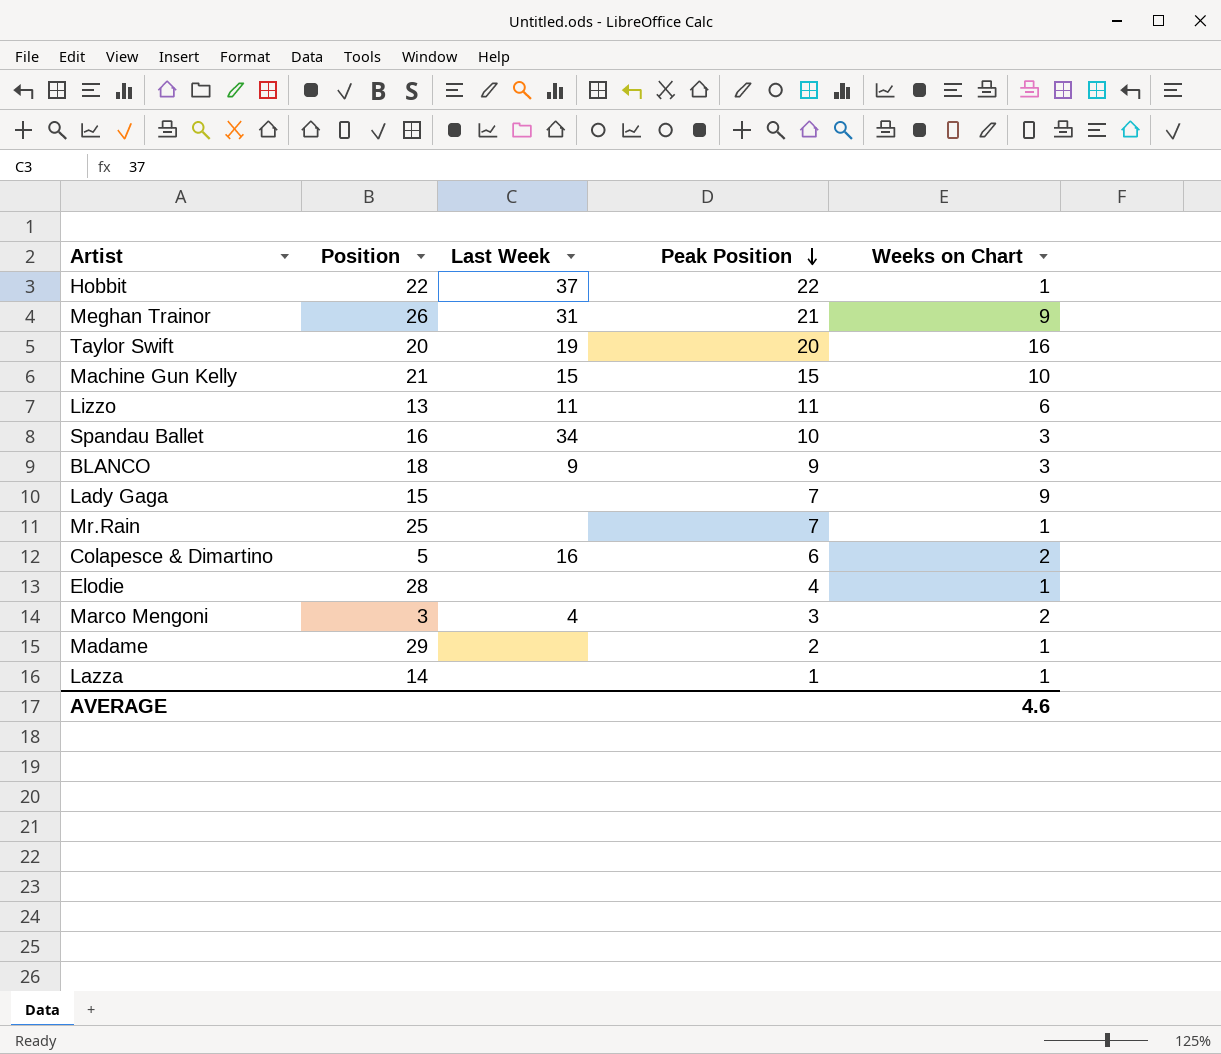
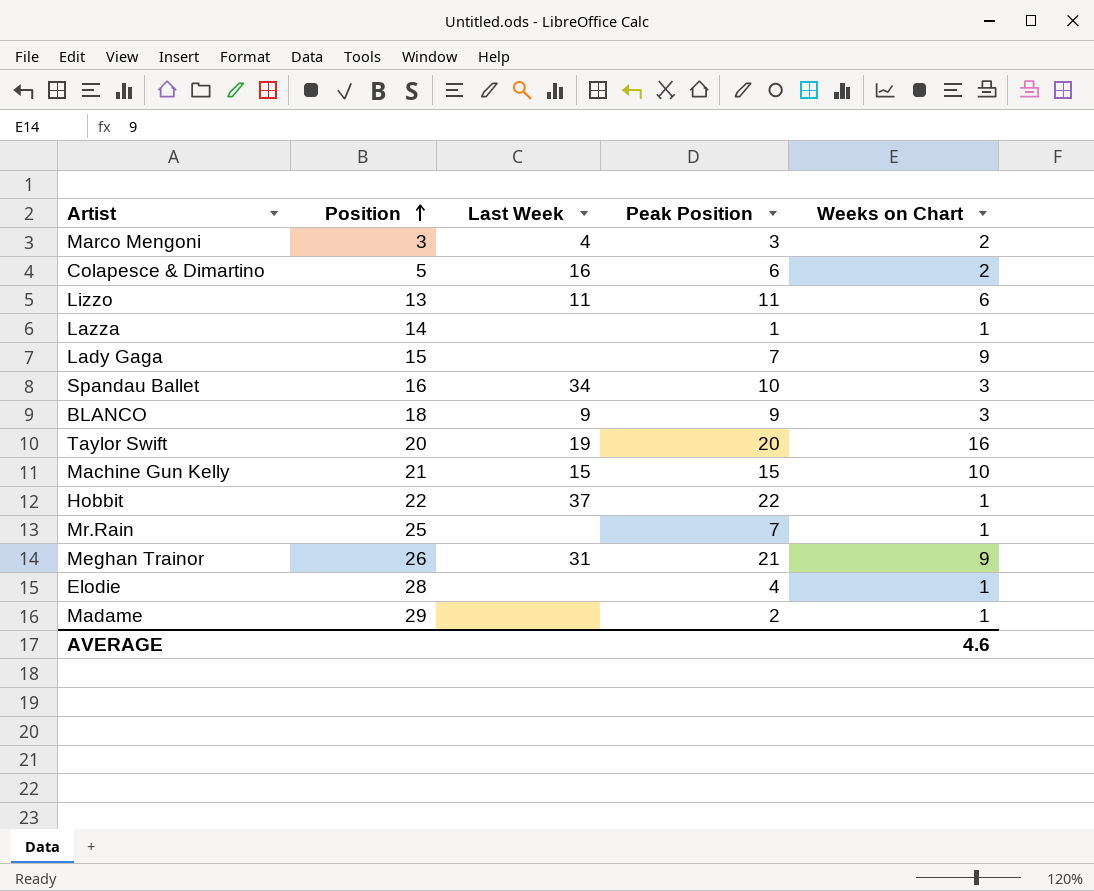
row order: Peak Position descending -> Position ascending

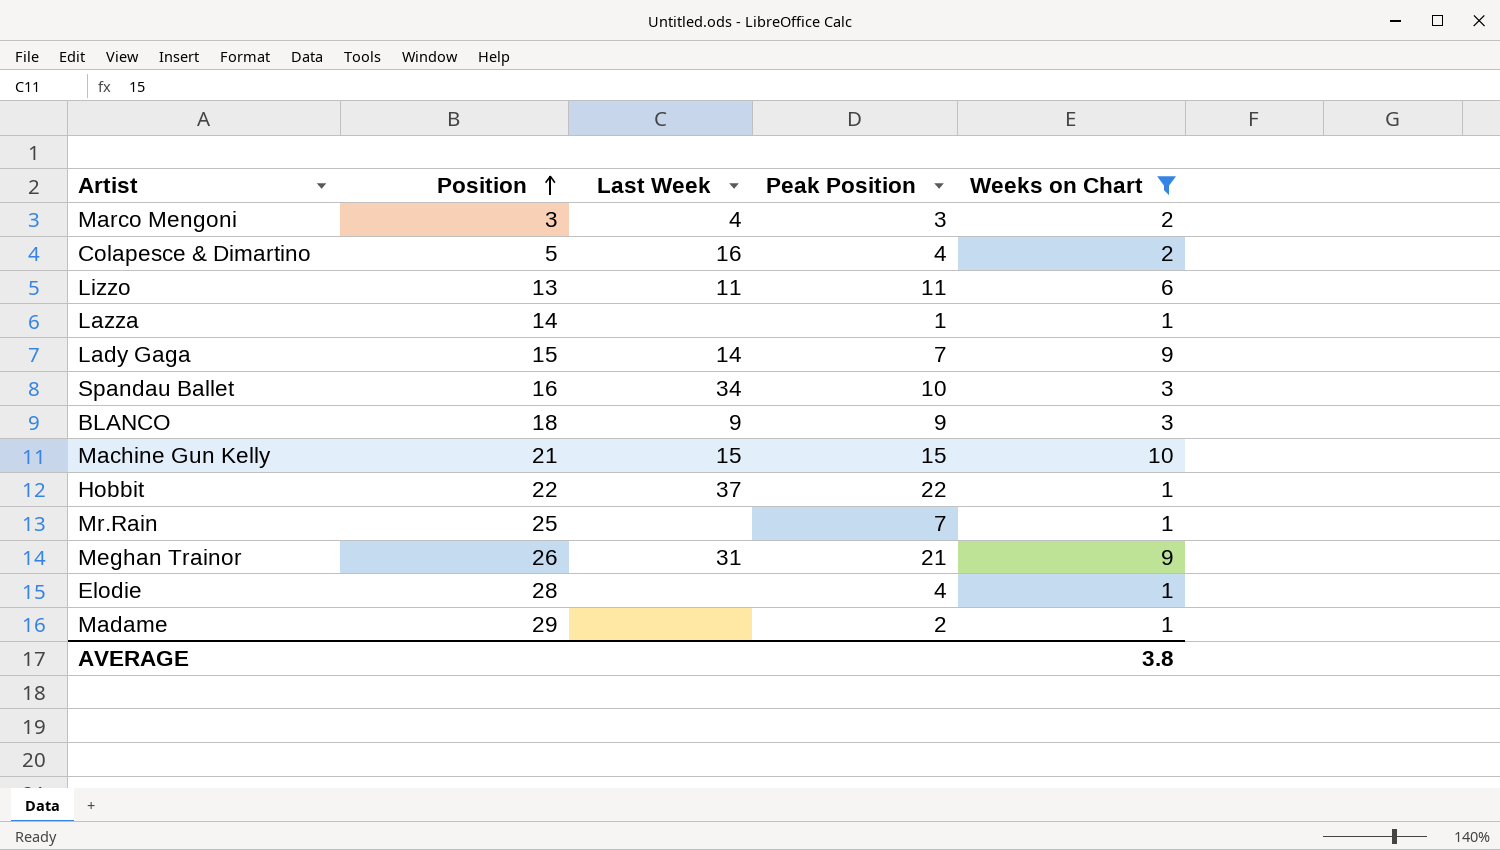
filter: none -> Weeks on Chart != 16
Colapesce & Dimartino | Peak Position: 6 -> 4
Lady Gaga | Last Week: none -> 14
AVERAGE | Weeks on Chart: 4.6 -> 3.8

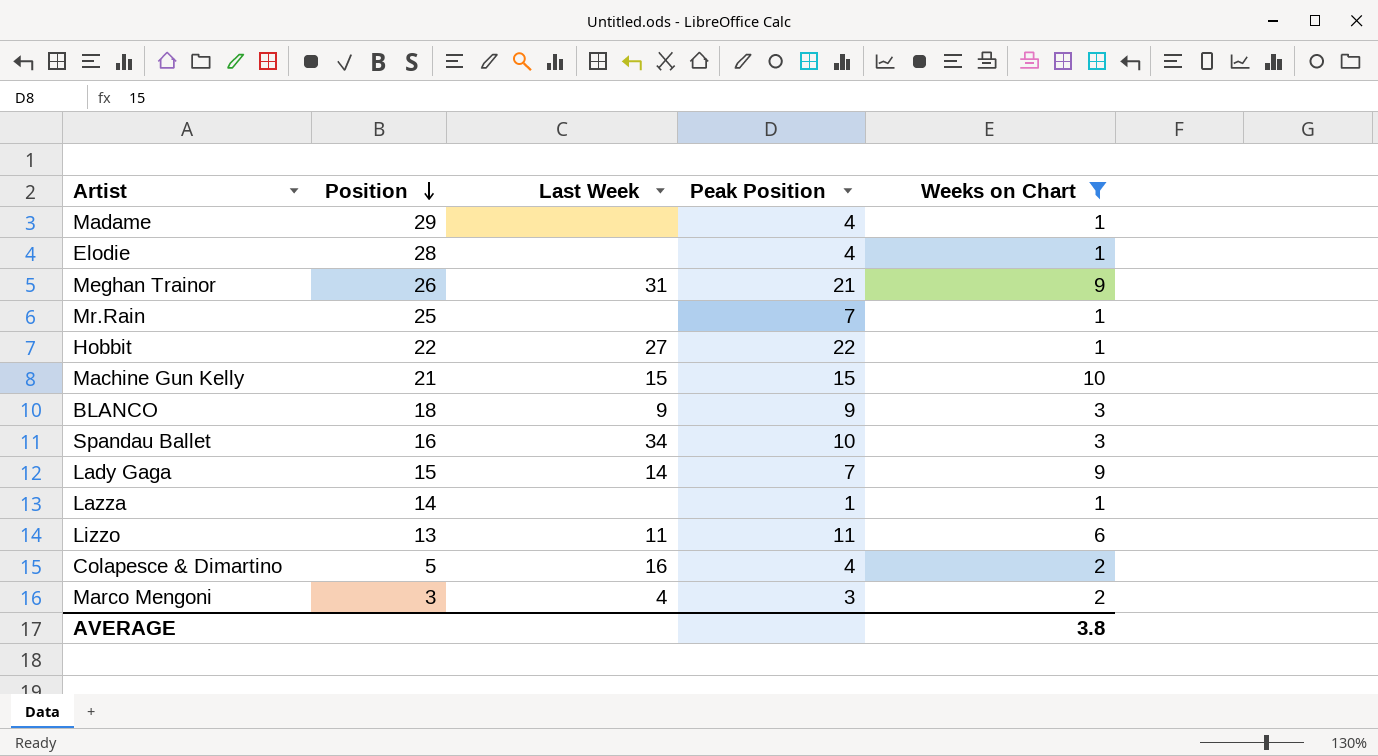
row order: Position ascending -> Position descending
Madame | Peak Position: 2 -> 4
Hobbit | Last Week: 37 -> 27

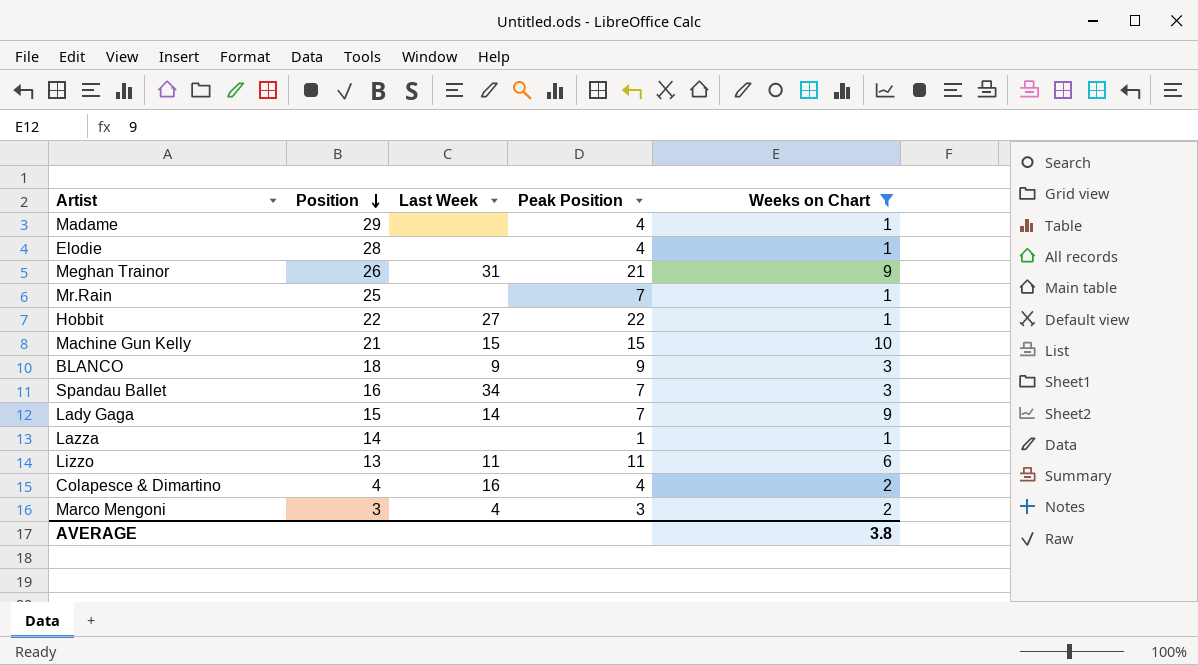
Spandau Ballet | Peak Position: 10 -> 7
Colapesce & Dimartino | Position: 5 -> 4

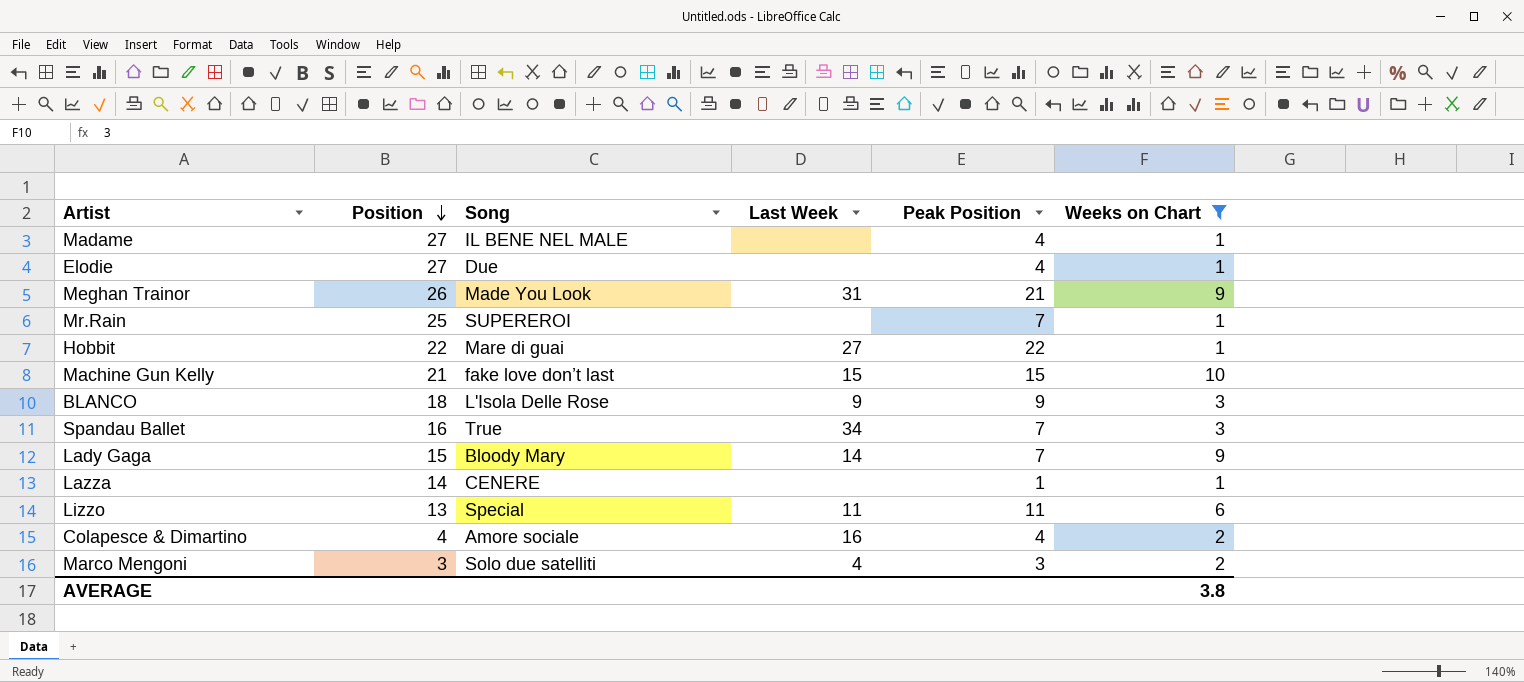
column Song | position: none -> 3
Madame | Position: 29 -> 27
Elodie | Position: 28 -> 27

